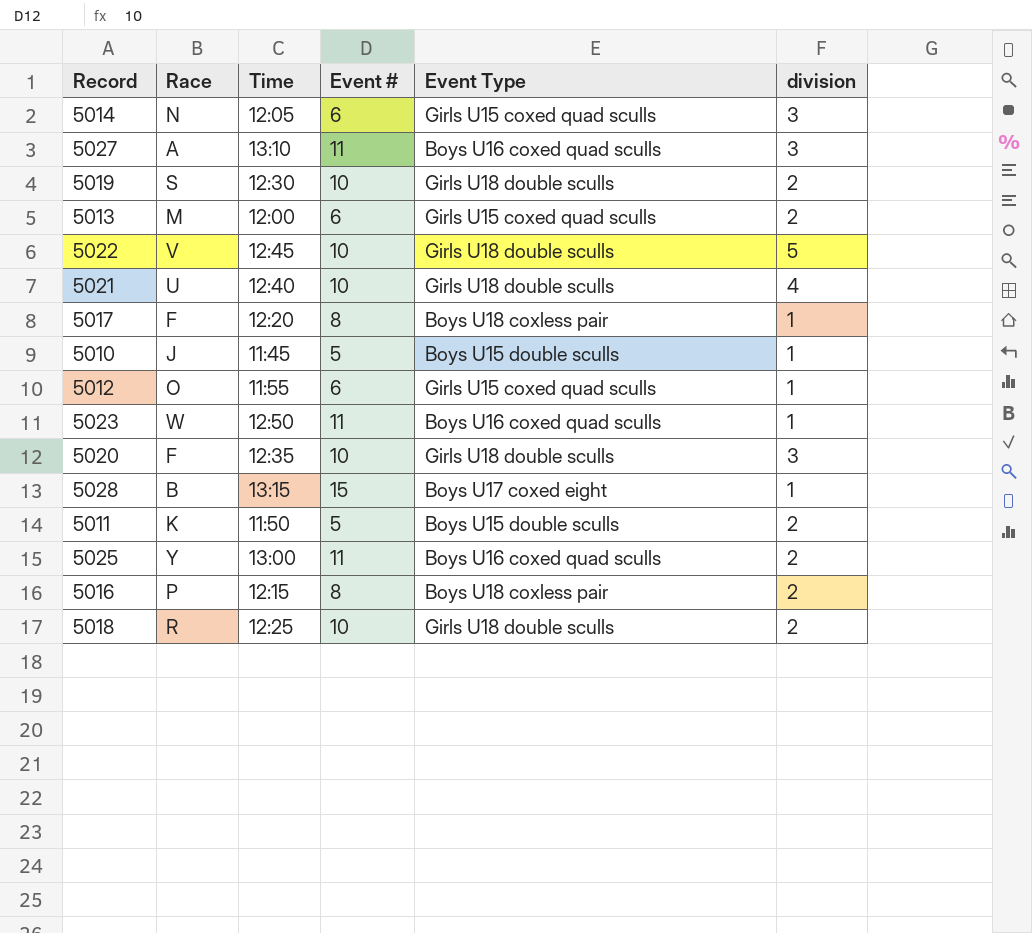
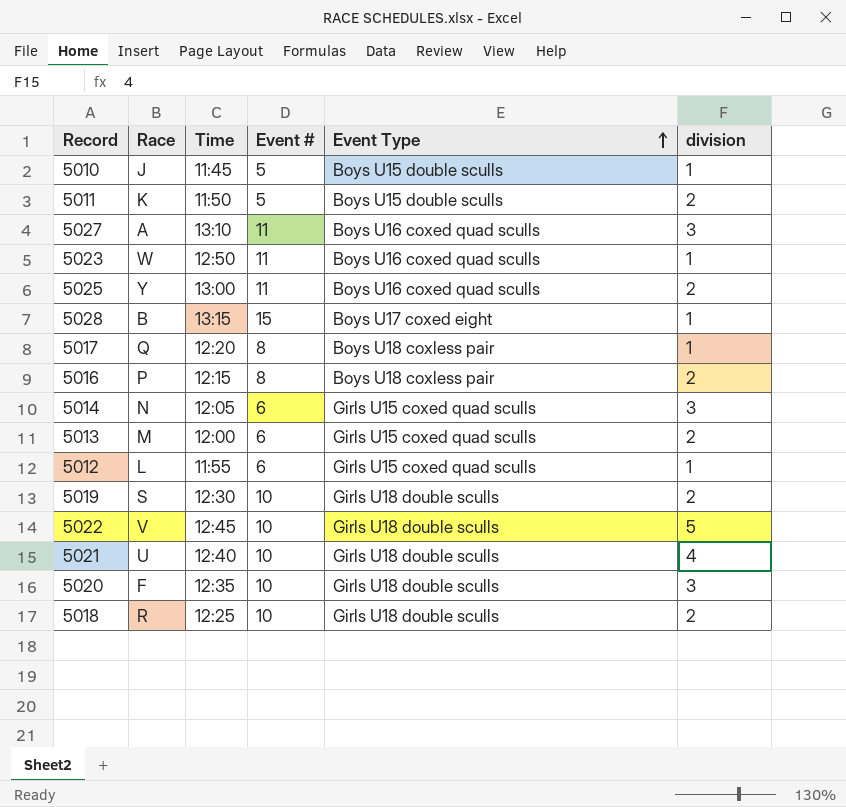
row order: none -> Event Type ascending
5017 | Race: F -> Q
5012 | Race: O -> L

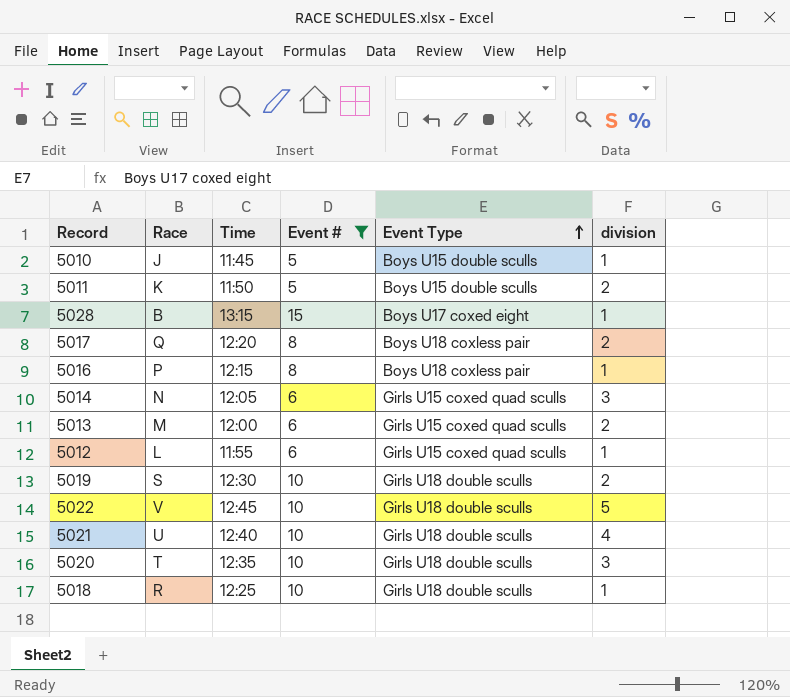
filter: none -> Event # != 11
5017 | division: 1 -> 2
5016 | division: 2 -> 1
5020 | Race: F -> T
5018 | division: 2 -> 1

